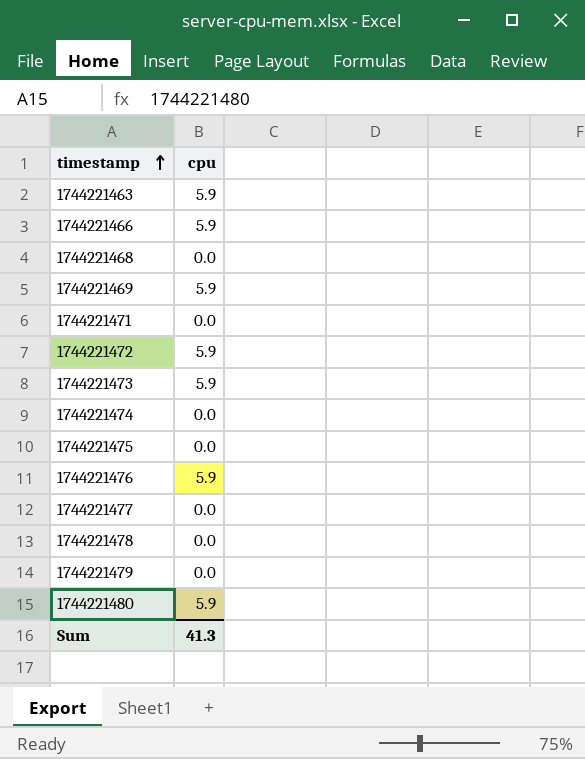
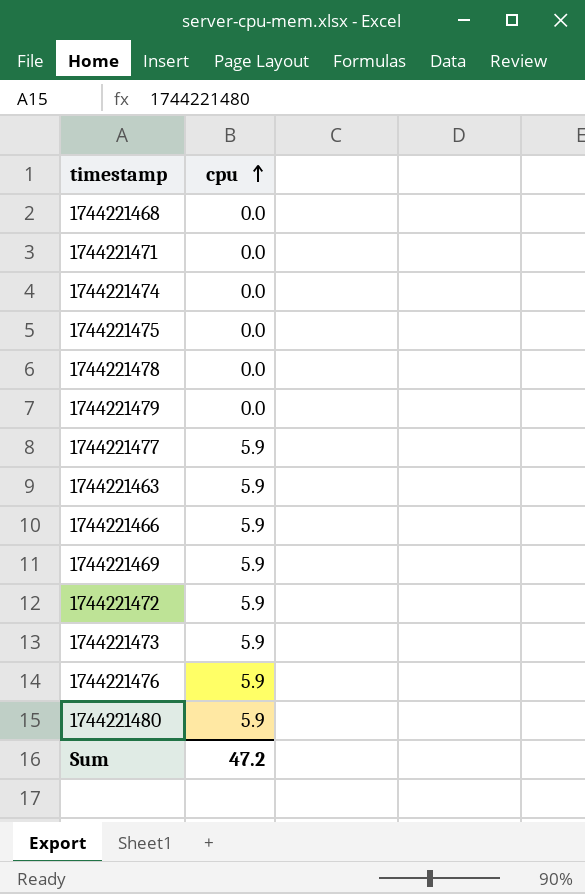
row order: timestamp ascending -> cpu ascending
1744221477 | cpu: 0.0 -> 5.9
Sum | cpu: 41.3 -> 47.2

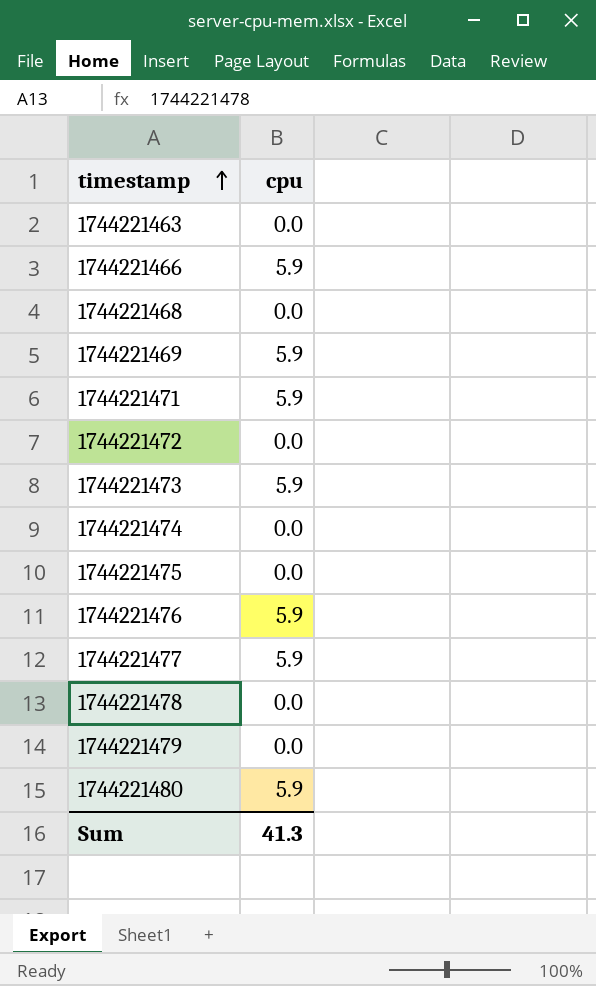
row order: cpu ascending -> timestamp ascending
1744221463 | cpu: 5.9 -> 0.0
1744221471 | cpu: 0.0 -> 5.9
1744221472 | cpu: 5.9 -> 0.0
Sum | cpu: 47.2 -> 41.3

